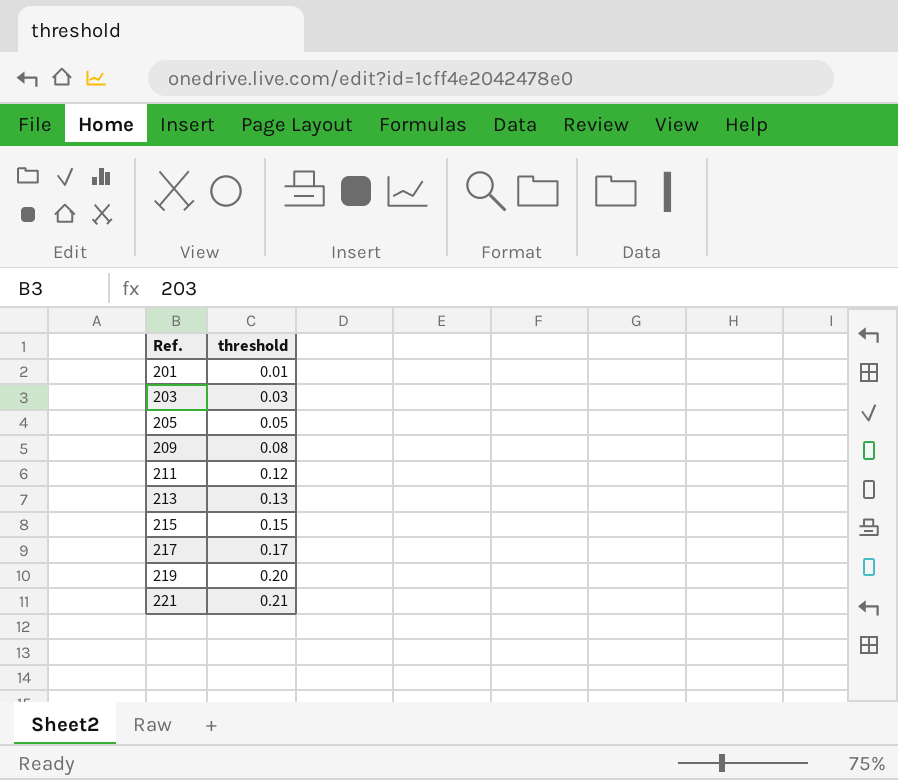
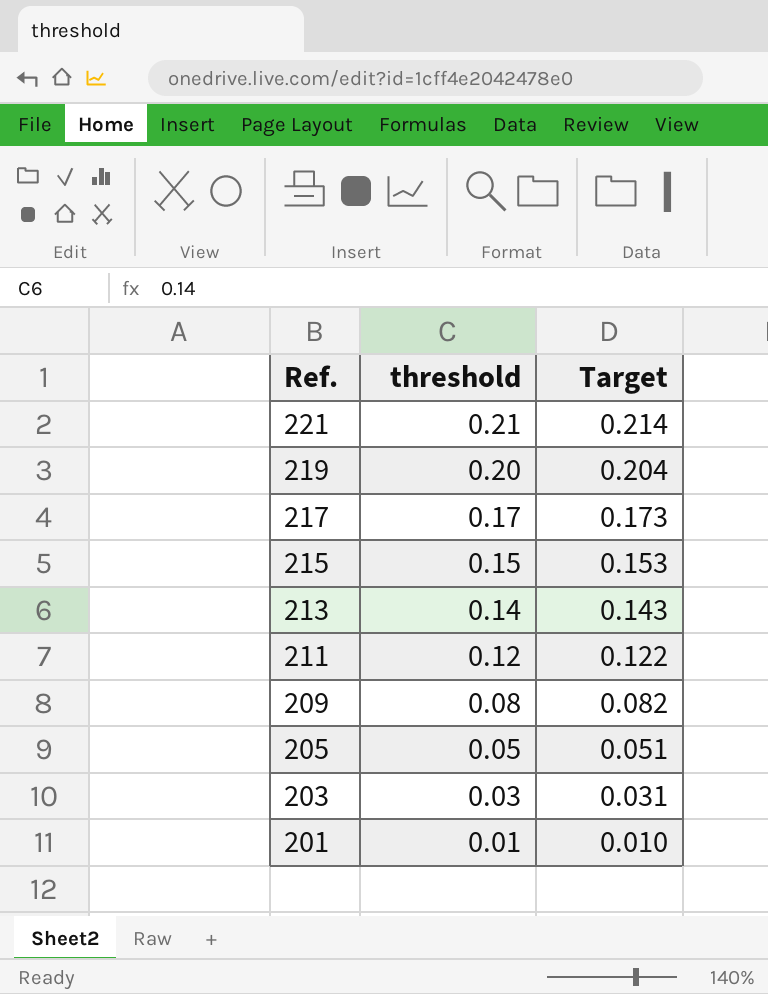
row order: Ref. ascending -> Ref. descending
column Target | formula: none -> [threshold] * 1.02
213 | threshold: 0.13 -> 0.14

